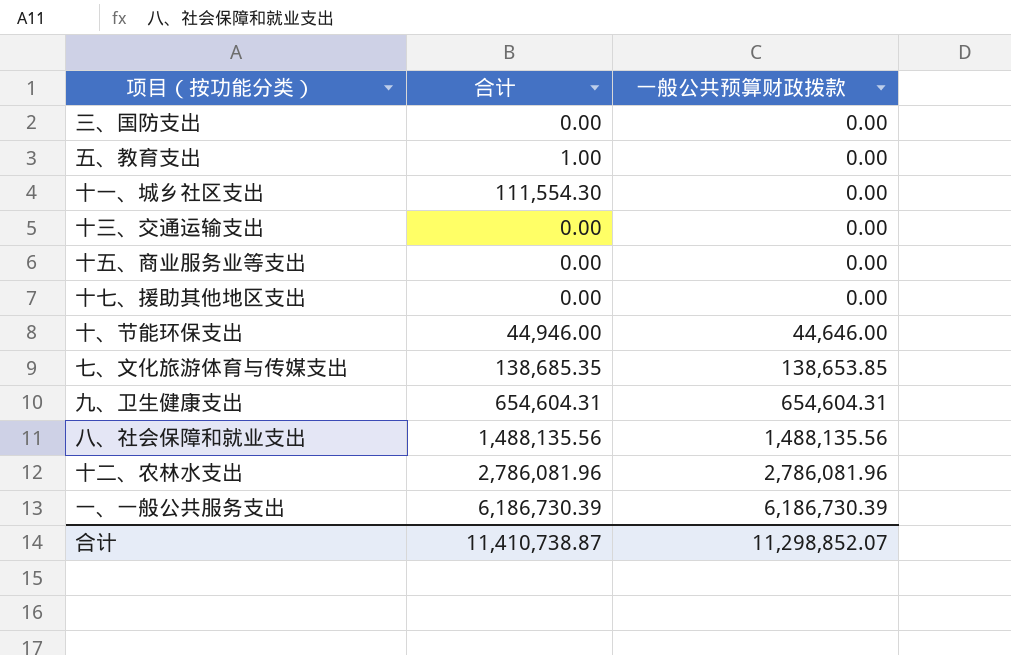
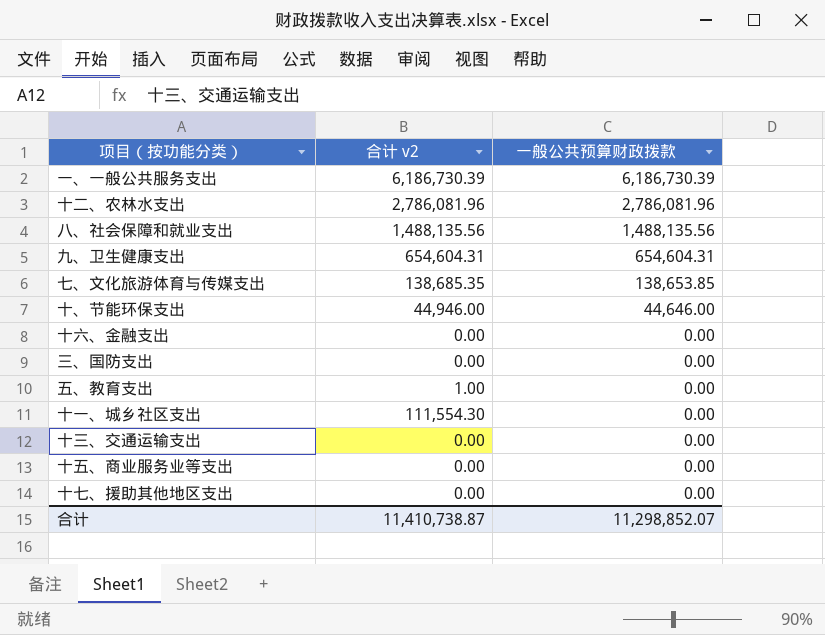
row order: 一般公共预算财政拨款 ascending -> 一般公共预算财政拨款 descending
column name: 合计 -> 合计 v2
row 十六、金融支出: none -> 0.00 | 0.00

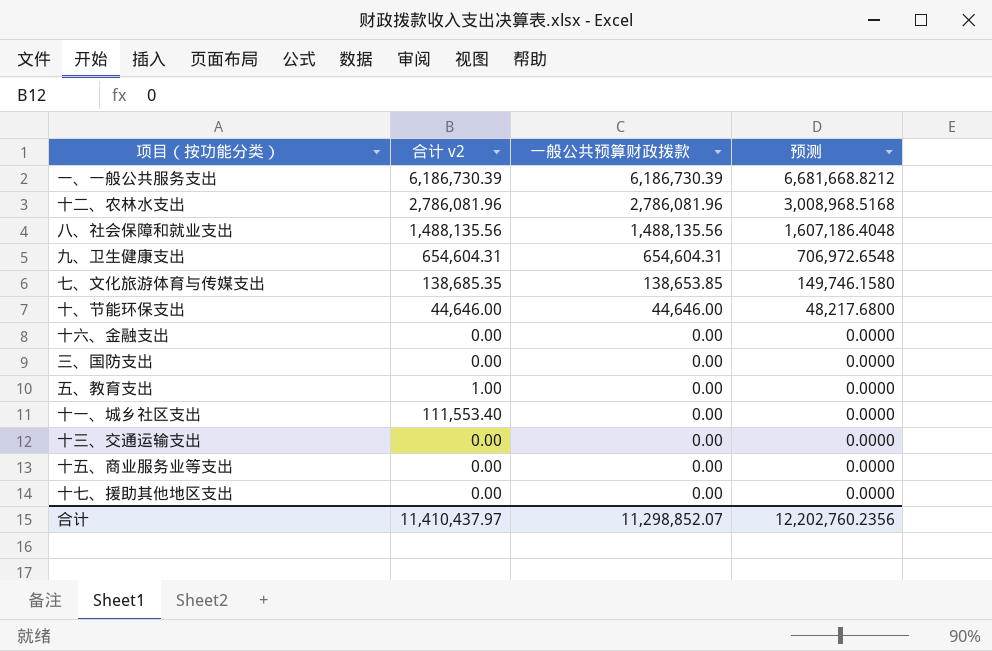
column 预测 | formula: none -> [一般公共预算财政拨款] * 1.08
十、节能环保支出 | 合计 v2: 44,946.00 -> 44,646.00
十一、城乡社区支出 | 合计 v2: 111,554.30 -> 111,553.40
合计 | 合计 v2: 11,410,738.87 -> 11,410,437.97

